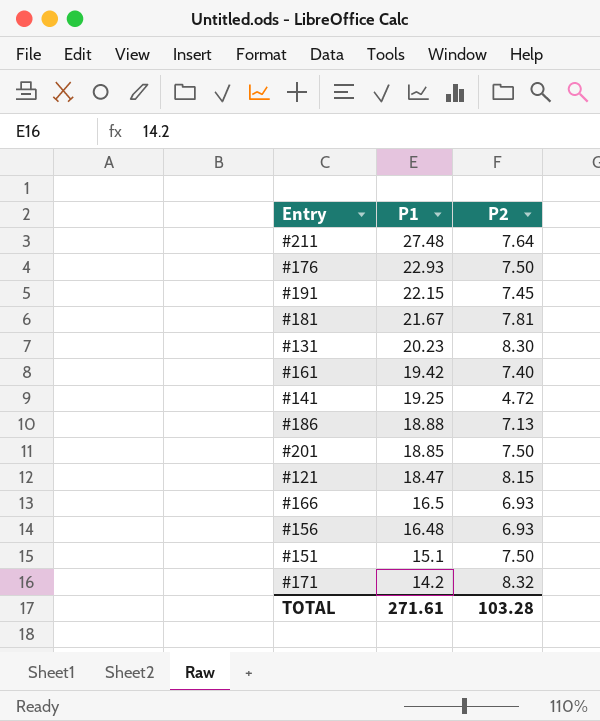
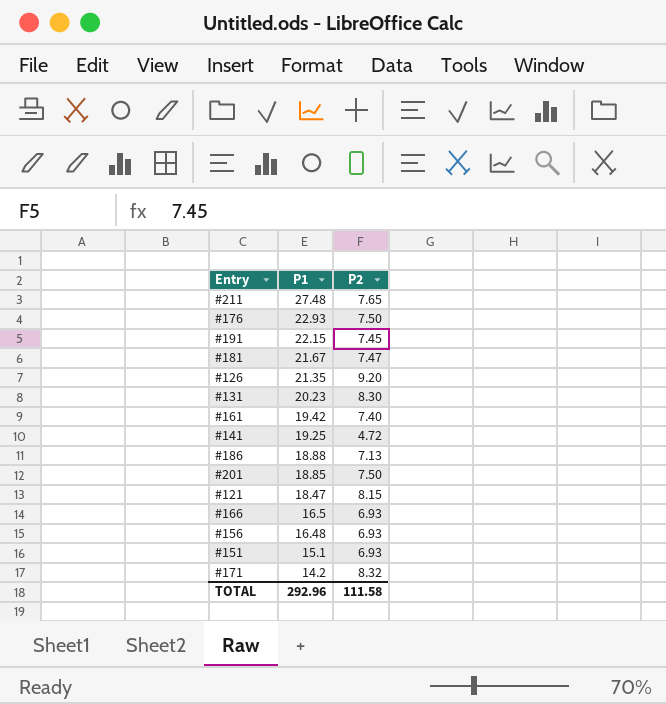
#211 | P2: 7.64 -> 7.65
#181 | P2: 7.81 -> 7.47
row #126: none -> 21.35 | 9.20
#151 | P2: 7.50 -> 6.93
TOTAL | P1: 271.61 -> 292.96
TOTAL | P2: 103.28 -> 111.58

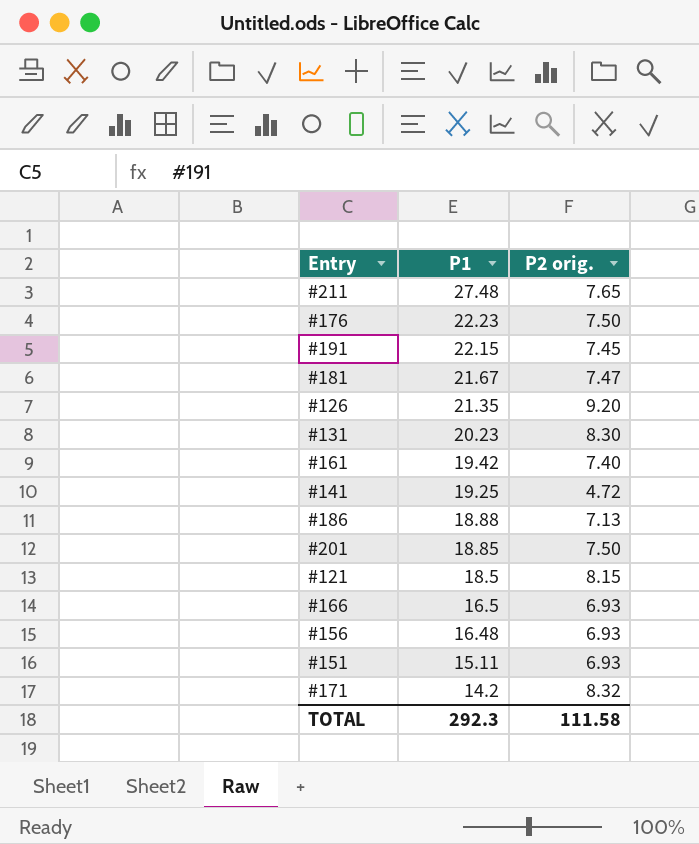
column name: P2 -> P2 orig.
#176 | P1: 22.93 -> 22.23
#121 | P1: 18.47 -> 18.5
#151 | P1: 15.1 -> 15.11
TOTAL | P1: 292.96 -> 292.3

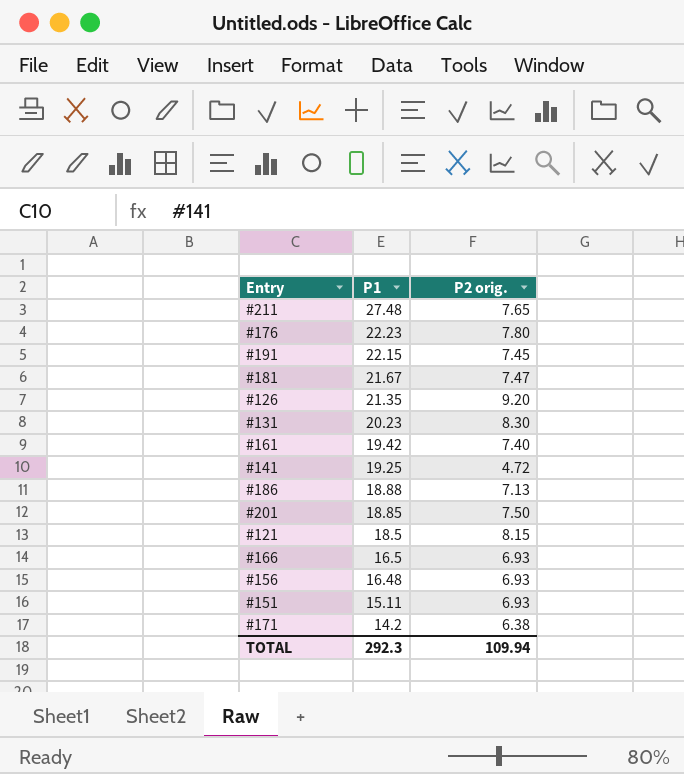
#176 | P2 orig.: 7.50 -> 7.80
#171 | P2 orig.: 8.32 -> 6.38
TOTAL | P2 orig.: 111.58 -> 109.94

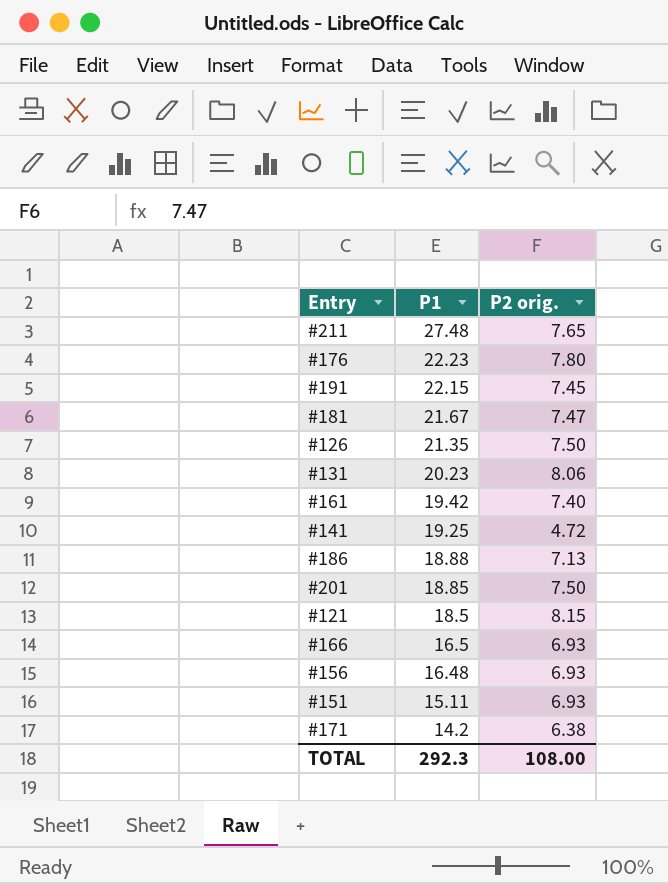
#126 | P2 orig.: 9.20 -> 7.50
#131 | P2 orig.: 8.30 -> 8.06
TOTAL | P2 orig.: 109.94 -> 108.00

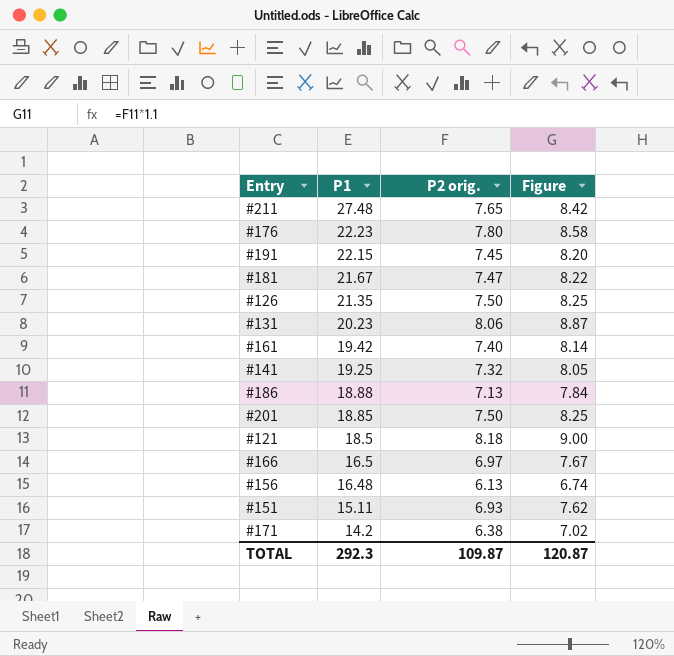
column Figure | formula: none -> [P2 orig.] * 1.1
#141 | P2 orig.: 4.72 -> 7.32
#121 | P2 orig.: 8.15 -> 8.18
#166 | P2 orig.: 6.93 -> 6.97
#156 | P2 orig.: 6.93 -> 6.13
TOTAL | P2 orig.: 108.00 -> 109.87

